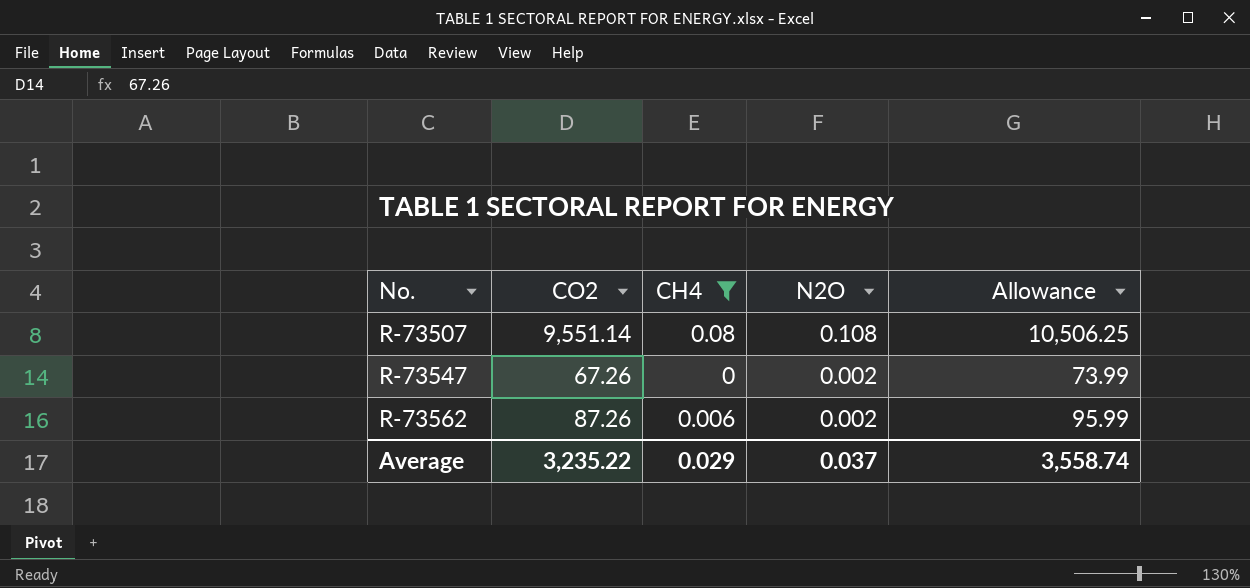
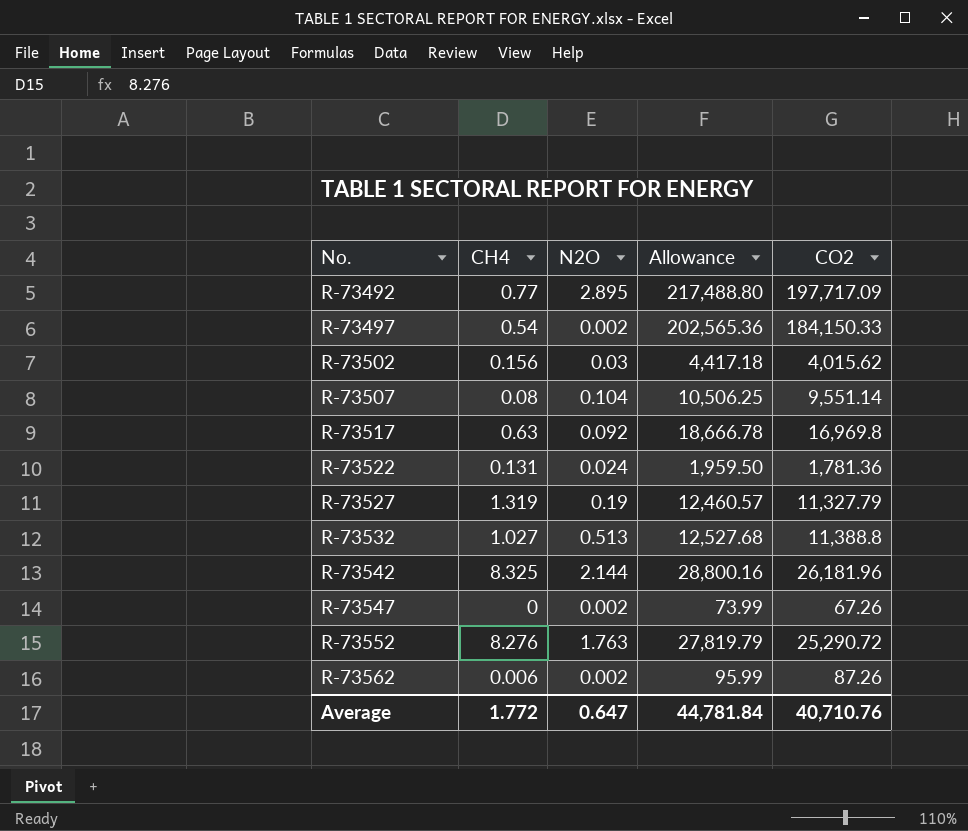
filter: CH4 <= 0.08 -> none
column CO2 | position: 2 -> 5
R-73507 | N2O: 0.108 -> 0.104
Average | CH4: 0.029 -> 1.772
Average | N2O: 0.037 -> 0.647
Average | Allowance: 3,558.74 -> 44,781.84
Average | CO2: 3,235.22 -> 40,710.76

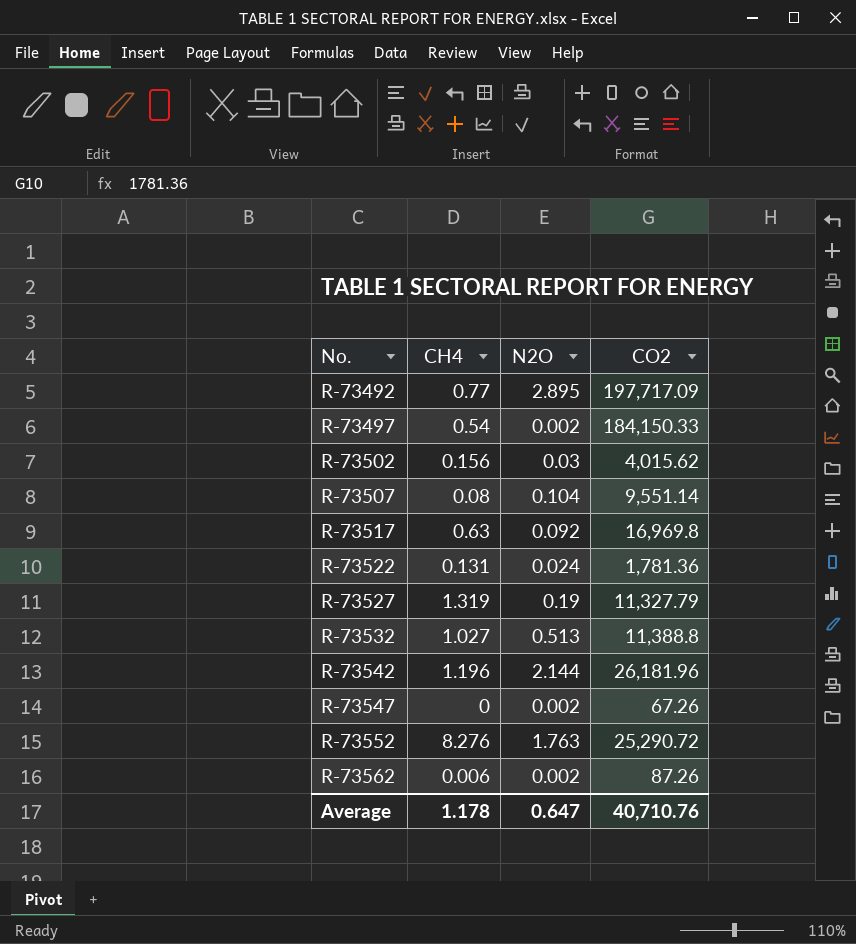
column Allowance | formula: [CO2] * 1.1 -> none
R-73542 | CH4: 8.325 -> 1.196
Average | CH4: 1.772 -> 1.178

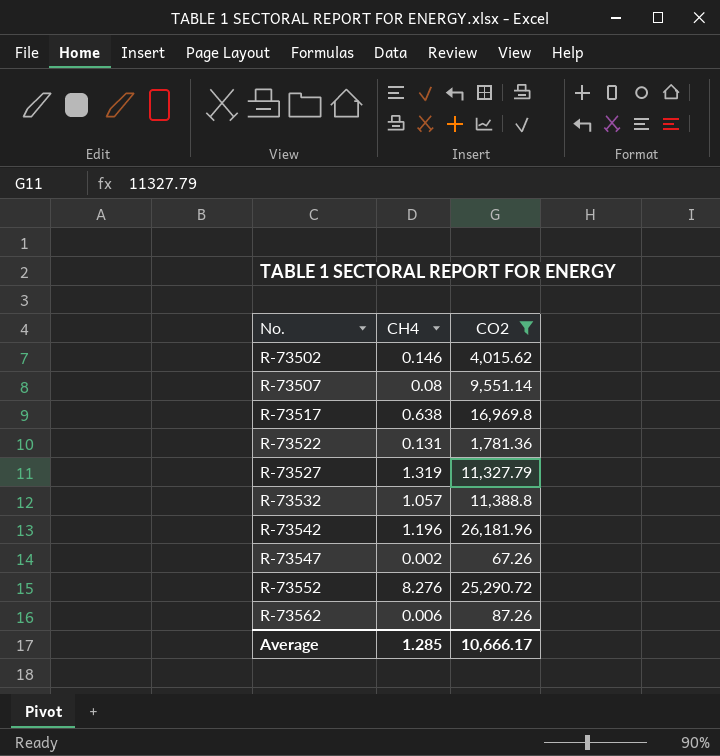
filter: none -> CO2 <= 26,181.96
column N2O | position: 3 -> none
R-73502 | CH4: 0.156 -> 0.146
R-73517 | CH4: 0.63 -> 0.638
R-73532 | CH4: 1.027 -> 1.057
R-73547 | CH4: 0 -> 0.002
Average | CH4: 1.178 -> 1.285
Average | CO2: 40,710.76 -> 10,666.17

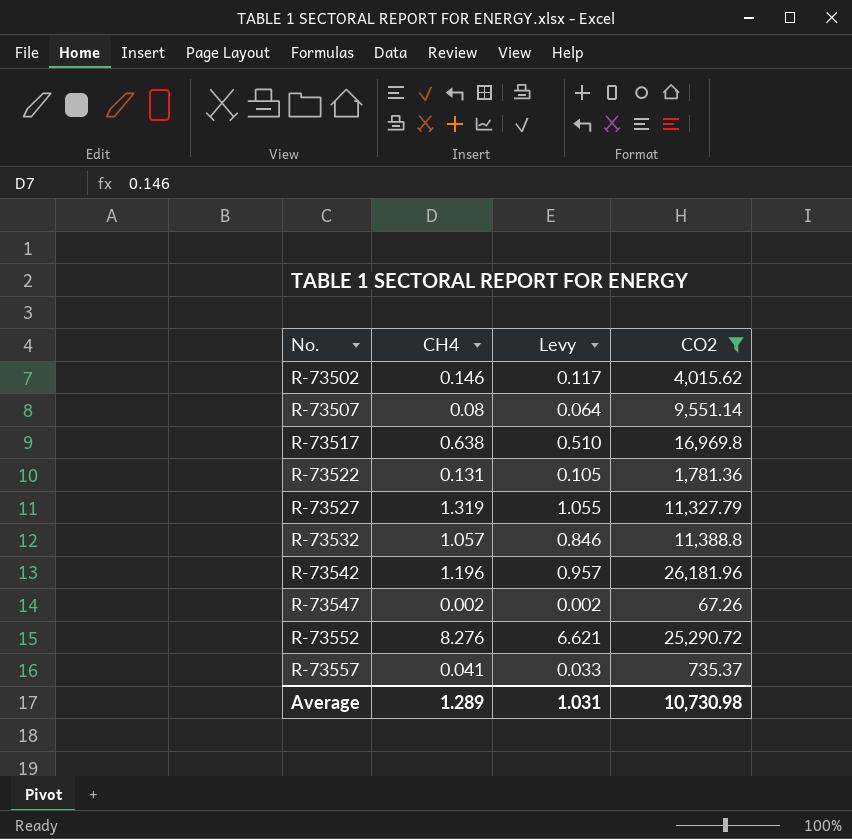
column Levy | formula: none -> [CH4] * 0.8
row R-73562: 0.006 | 87.26 -> none
row R-73557: none -> 0.041 | 0.033 | 735.37
Average | CH4: 1.285 -> 1.289
Average | CO2: 10,666.17 -> 10,730.98

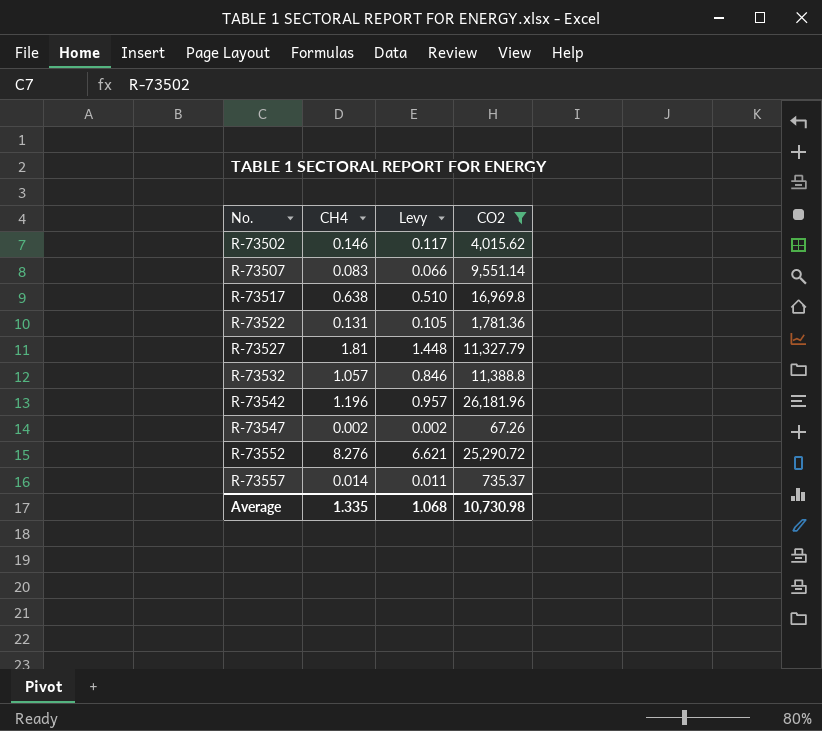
R-73507 | CH4: 0.08 -> 0.083
R-73507 | Levy: 0.064 -> 0.066
R-73527 | CH4: 1.319 -> 1.81
R-73527 | Levy: 1.055 -> 1.448
R-73557 | CH4: 0.041 -> 0.014
R-73557 | Levy: 0.033 -> 0.011
Average | CH4: 1.289 -> 1.335
Average | Levy: 1.031 -> 1.068

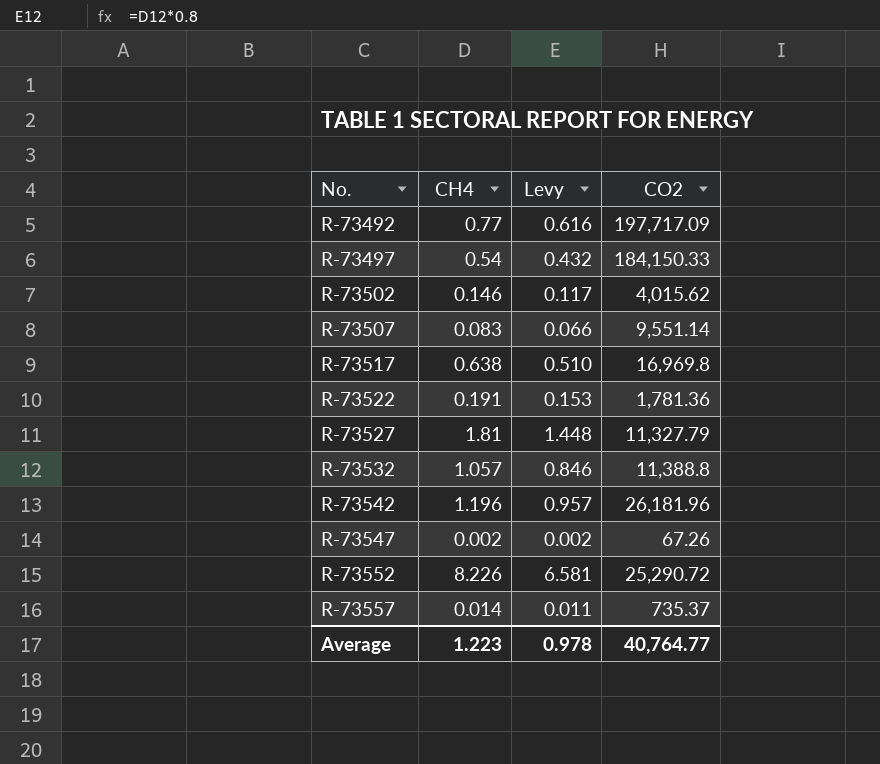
filter: CO2 <= 26,181.96 -> none
R-73522 | CH4: 0.131 -> 0.191
R-73522 | Levy: 0.105 -> 0.153
R-73552 | CH4: 8.276 -> 8.226
R-73552 | Levy: 6.621 -> 6.581
Average | CH4: 1.335 -> 1.223
Average | Levy: 1.068 -> 0.978
Average | CO2: 10,730.98 -> 40,764.77

